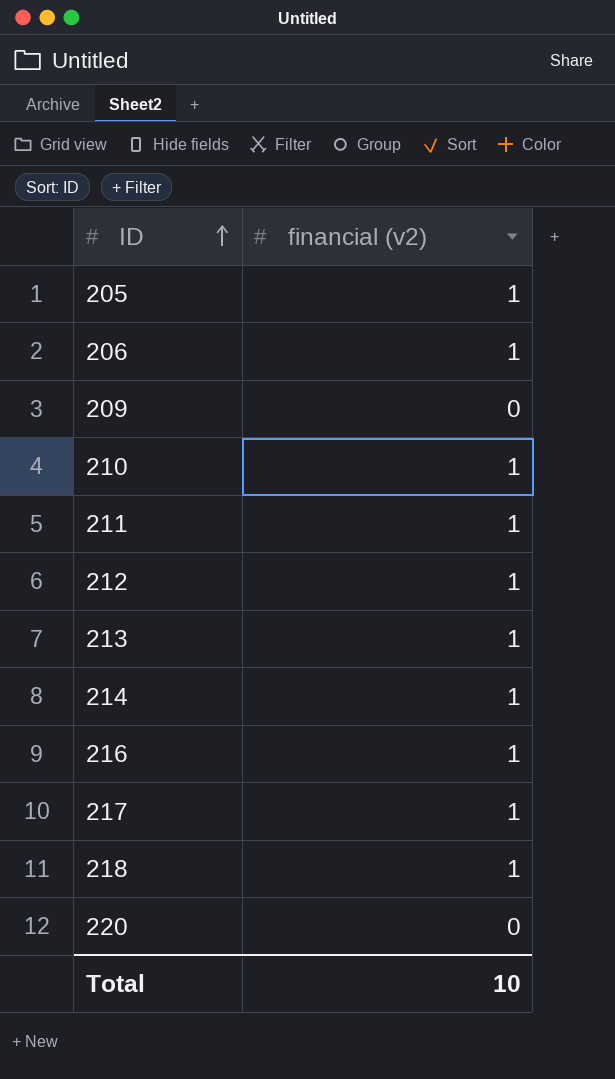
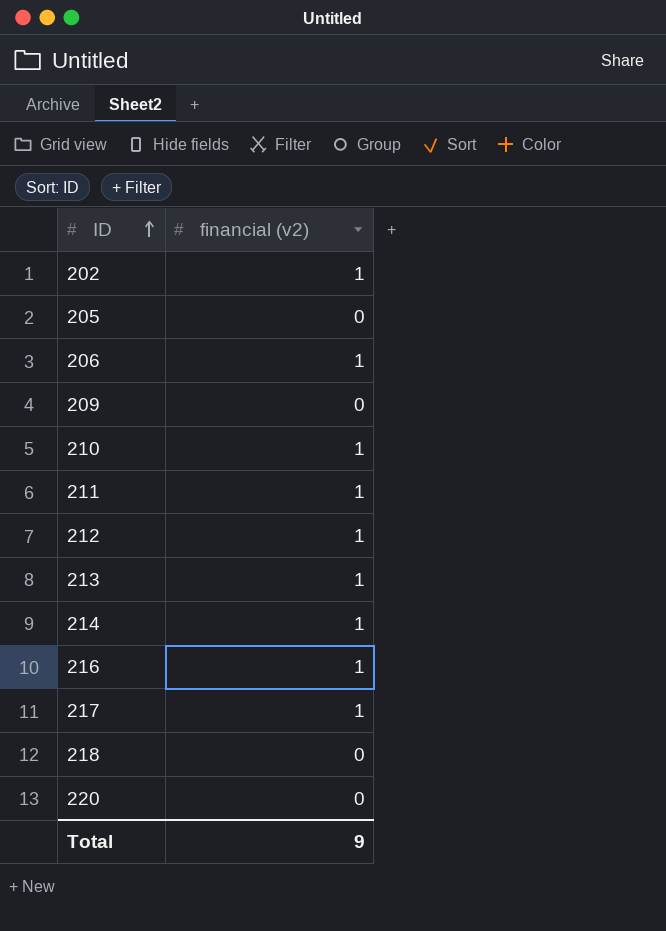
row 202: none -> 1
205 | financial (v2): 1 -> 0
218 | financial (v2): 1 -> 0
Total | financial (v2): 10 -> 9

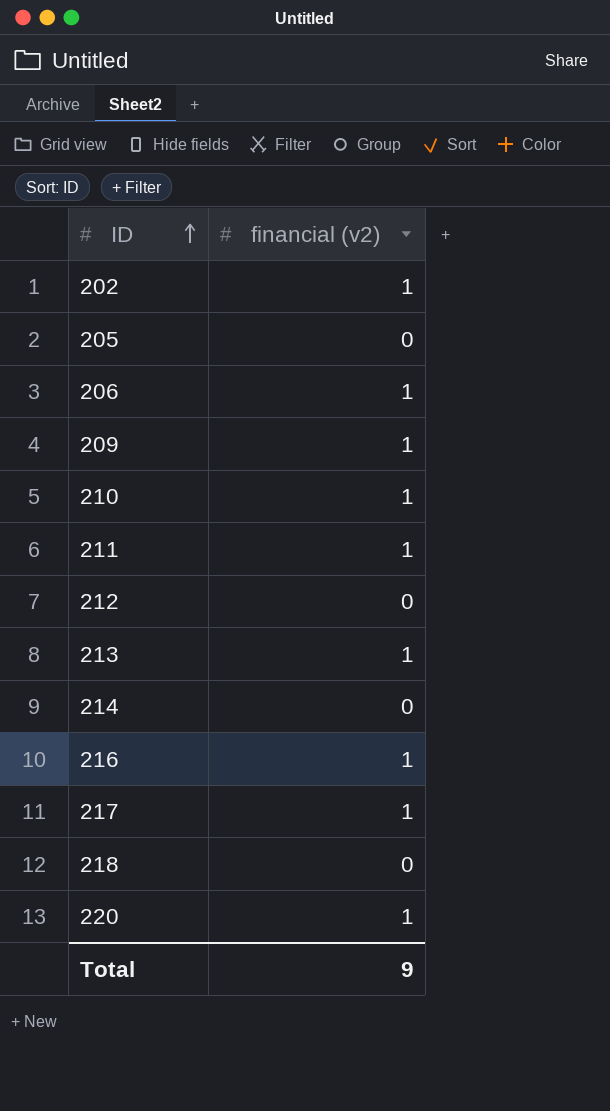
209 | financial (v2): 0 -> 1
212 | financial (v2): 1 -> 0
214 | financial (v2): 1 -> 0
220 | financial (v2): 0 -> 1

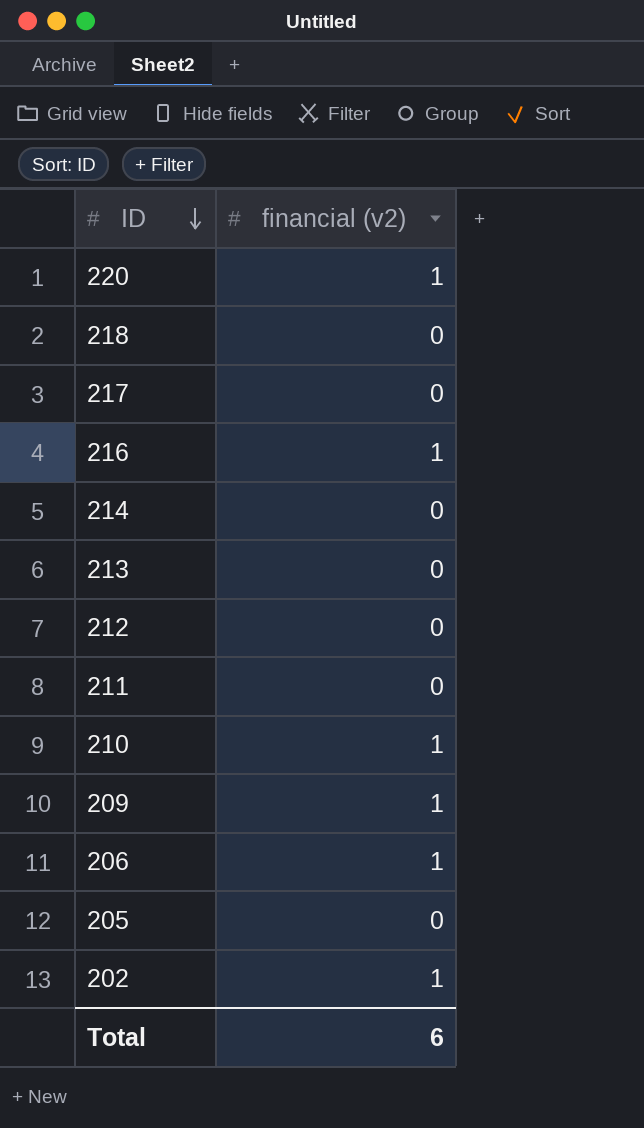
row order: ID ascending -> ID descending
217 | financial (v2): 1 -> 0
213 | financial (v2): 1 -> 0
211 | financial (v2): 1 -> 0
Total | financial (v2): 9 -> 6

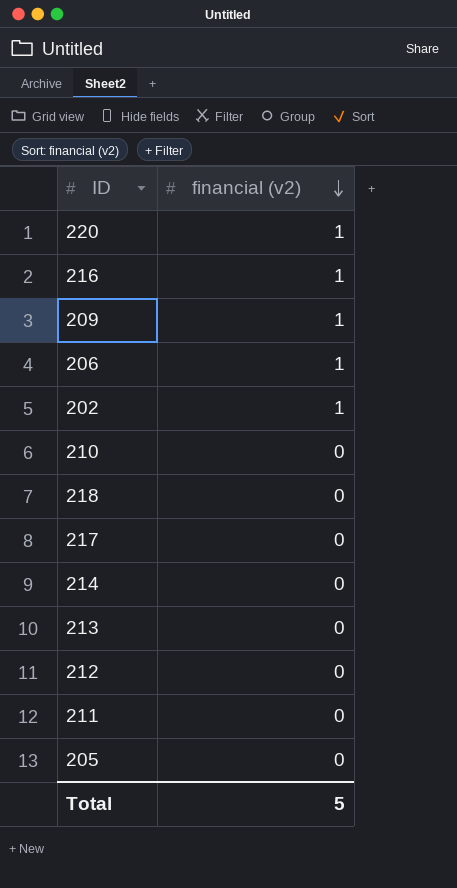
row order: ID descending -> financial (v2) descending
210 | financial (v2): 1 -> 0
Total | financial (v2): 6 -> 5

